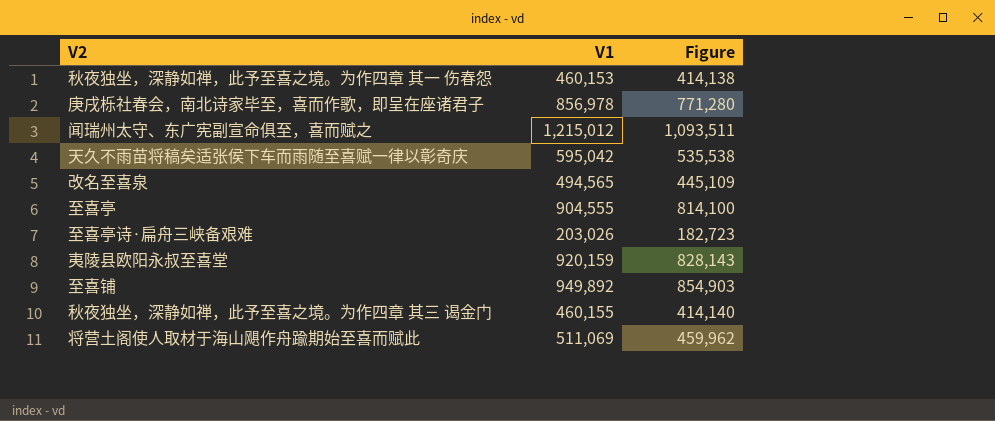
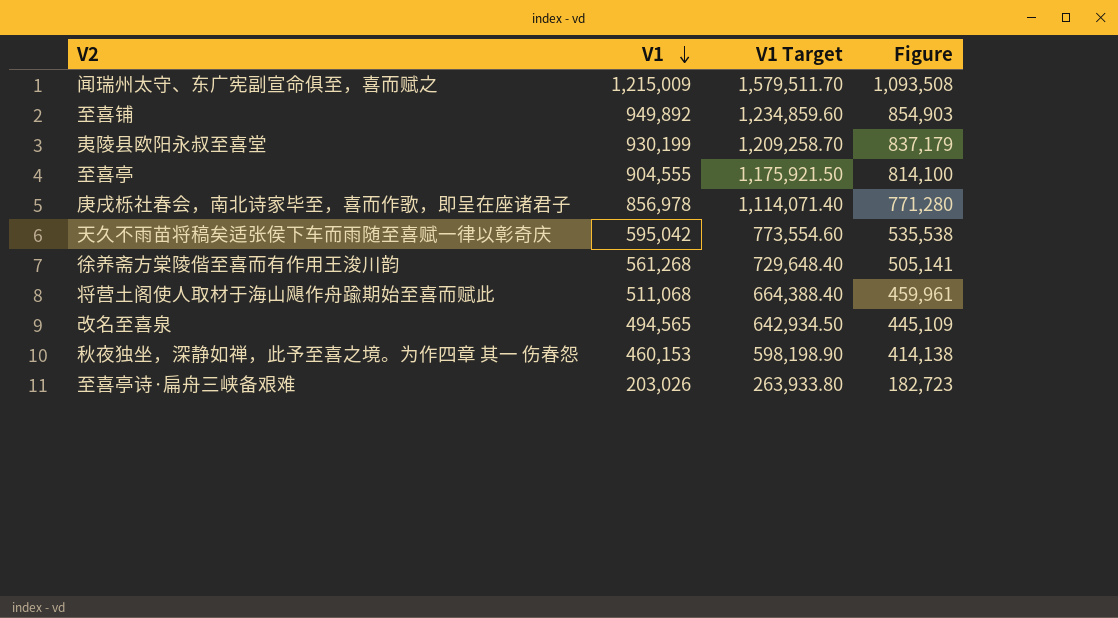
row order: none -> V1 descending
column V1 Target | formula: none -> [V1] * 1.3
row 秋夜独坐，深静如禅，此予至喜之境。为作四章 其三 谒金门: 460,155 | 414,140 -> none
闻瑞州太守、东广宪副宣命俱至，喜而赋之 | V1: 1,215,012 -> 1,215,009
闻瑞州太守、东广宪副宣命俱至，喜而赋之 | Figure: 1,093,511 -> 1,093,508
夷陵县欧阳永叔至喜堂 | V1: 920,159 -> 930,199
夷陵县欧阳永叔至喜堂 | Figure: 828,143 -> 837,179
row 徐养斋方棠陵偕至喜而有作用王浚川韵: none -> 561,268 | 729,648.40 | 505,141
将营土阁使人取材于海山飓作舟踰期始至喜而赋此 | V1: 511,069 -> 511,068
将营土阁使人取材于海山飓作舟踰期始至喜而赋此 | Figure: 459,962 -> 459,961

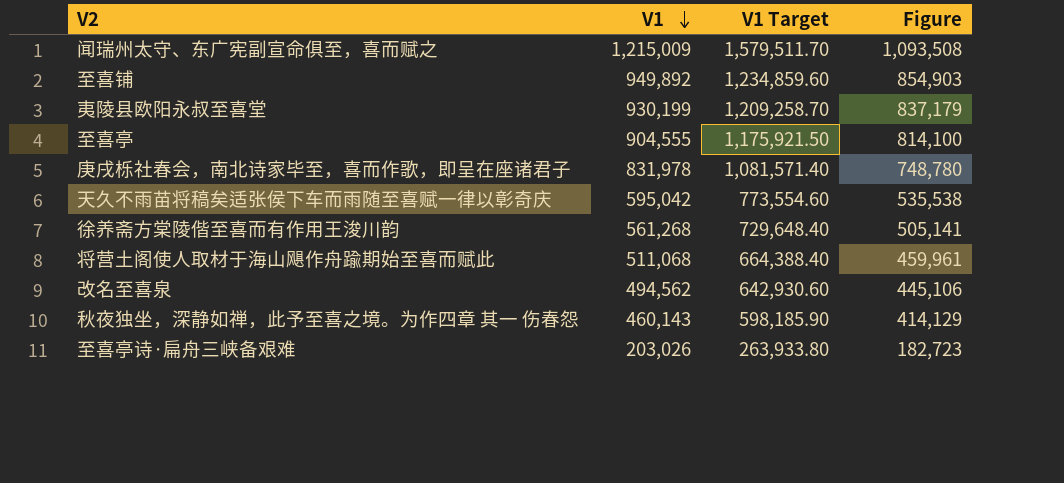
庚戌栎社春会，南北诗家毕至，喜而作歌，即呈在座诸君子 | V1: 856,978 -> 831,978
庚戌栎社春会，南北诗家毕至，喜而作歌，即呈在座诸君子 | V1 Target: 1,114,071.40 -> 1,081,571.40
庚戌栎社春会，南北诗家毕至，喜而作歌，即呈在座诸君子 | Figure: 771,280 -> 748,780
改名至喜泉 | V1: 494,565 -> 494,562
改名至喜泉 | V1 Target: 642,934.50 -> 642,930.60
改名至喜泉 | Figure: 445,109 -> 445,106
秋夜独坐，深静如禅，此予至喜之境。为作四章 其一 伤春怨 | V1: 460,153 -> 460,143
秋夜独坐，深静如禅，此予至喜之境。为作四章 其一 伤春怨 | V1 Target: 598,198.90 -> 598,185.90
秋夜独坐，深静如禅，此予至喜之境。为作四章 其一 伤春怨 | Figure: 414,138 -> 414,129

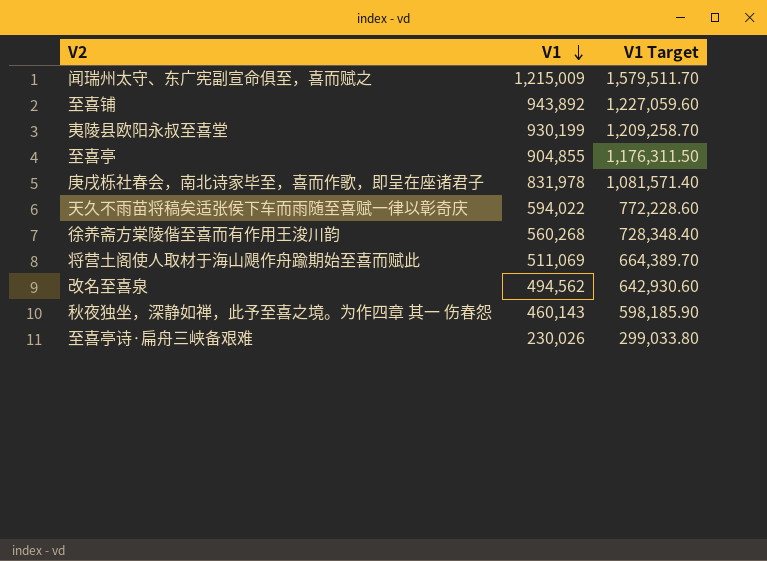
column Figure | formula: [V1] * 0.9 -> none
至喜铺 | V1: 949,892 -> 943,892
至喜铺 | V1 Target: 1,234,859.60 -> 1,227,059.60
至喜亭 | V1: 904,555 -> 904,855
至喜亭 | V1 Target: 1,175,921.50 -> 1,176,311.50
天久不雨苗将稿矣适张侯下车而雨随至喜赋一律以彰奇庆 | V1: 595,042 -> 594,022
天久不雨苗将稿矣适张侯下车而雨随至喜赋一律以彰奇庆 | V1 Target: 773,554.60 -> 772,228.60
徐养斋方棠陵偕至喜而有作用王浚川韵 | V1: 561,268 -> 560,268
徐养斋方棠陵偕至喜而有作用王浚川韵 | V1 Target: 729,648.40 -> 728,348.40
将营土阁使人取材于海山飓作舟踰期始至喜而赋此 | V1: 511,068 -> 511,069
将营土阁使人取材于海山飓作舟踰期始至喜而赋此 | V1 Target: 664,388.40 -> 664,389.70
至喜亭诗·扁舟三峡备艰难 | V1: 203,026 -> 230,026
至喜亭诗·扁舟三峡备艰难 | V1 Target: 263,933.80 -> 299,033.80

